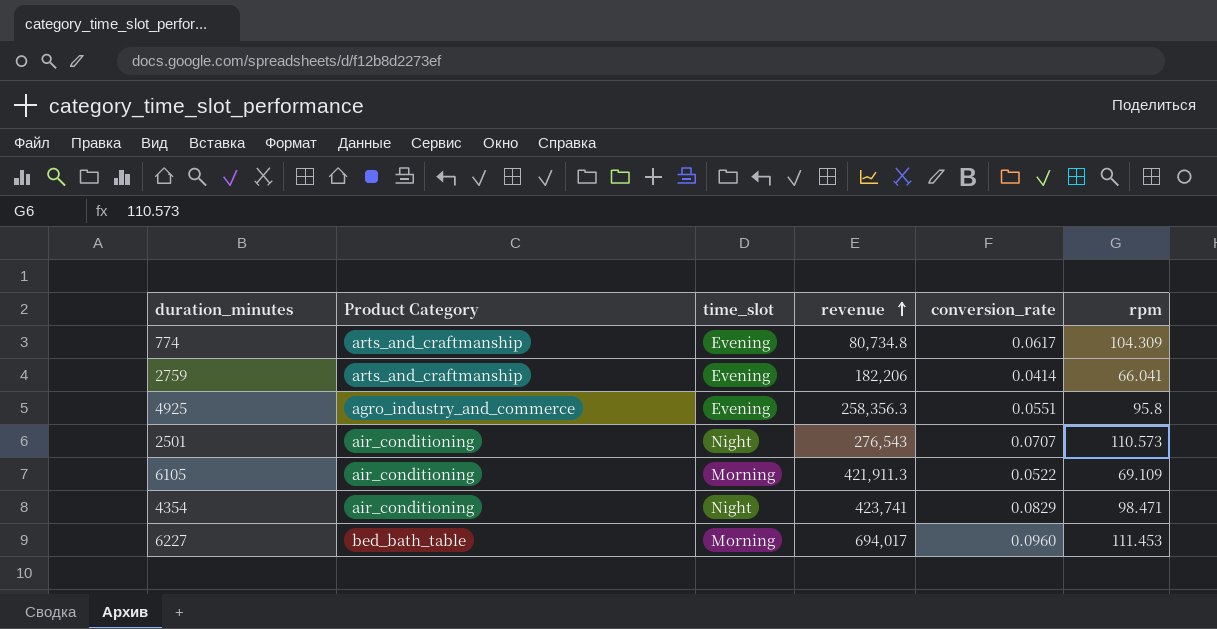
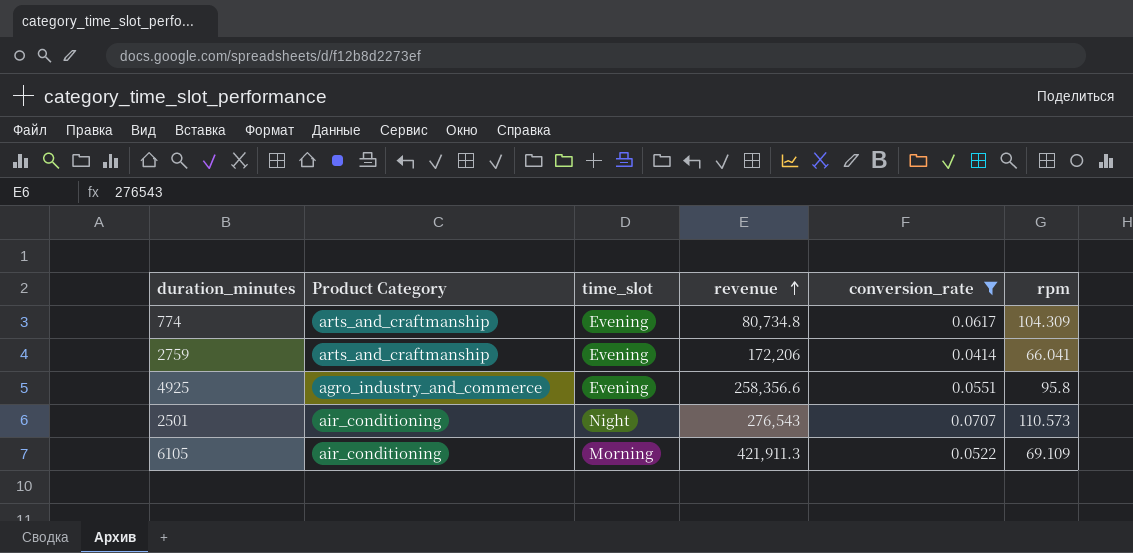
filter: none -> conversion_rate <= 0.0707
2759 | revenue: 182,206 -> 172,206
4925 | revenue: 258,356.3 -> 258,356.6

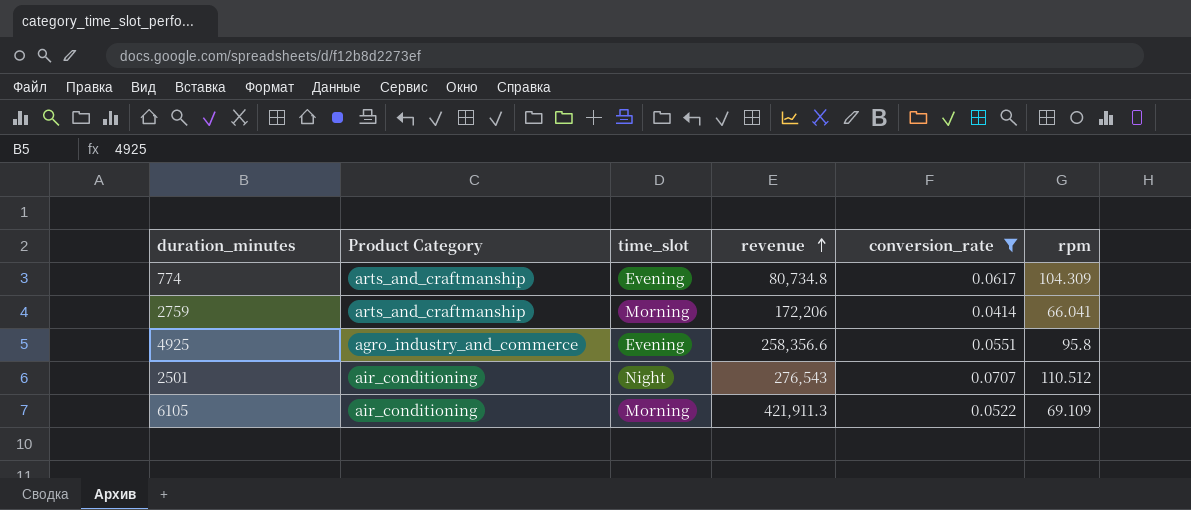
2759 | time_slot: Evening -> Morning
2501 | rpm: 110.573 -> 110.512

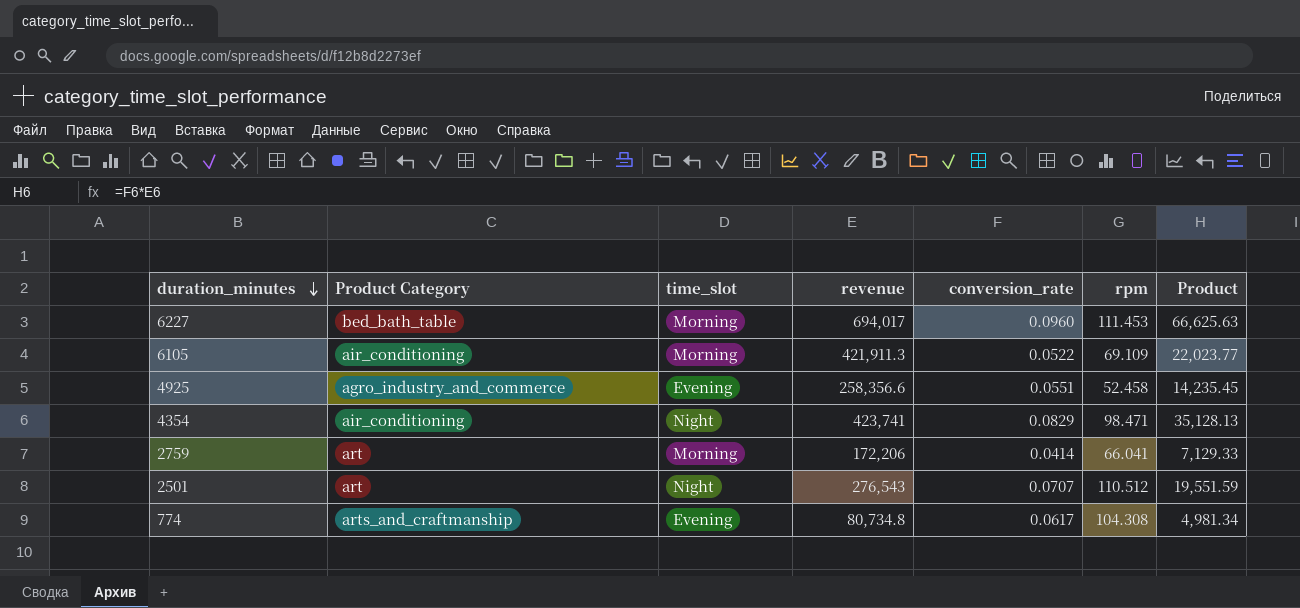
filter: conversion_rate <= 0.0707 -> none
row order: revenue ascending -> duration_minutes descending
column Product | formula: none -> [revenue] * [conversion_rate]
4925 | rpm: 95.8 -> 52.458
2759 | Product Category: arts_and_craftmanship -> art
2501 | Product Category: air_conditioning -> art
774 | rpm: 104.309 -> 104.308

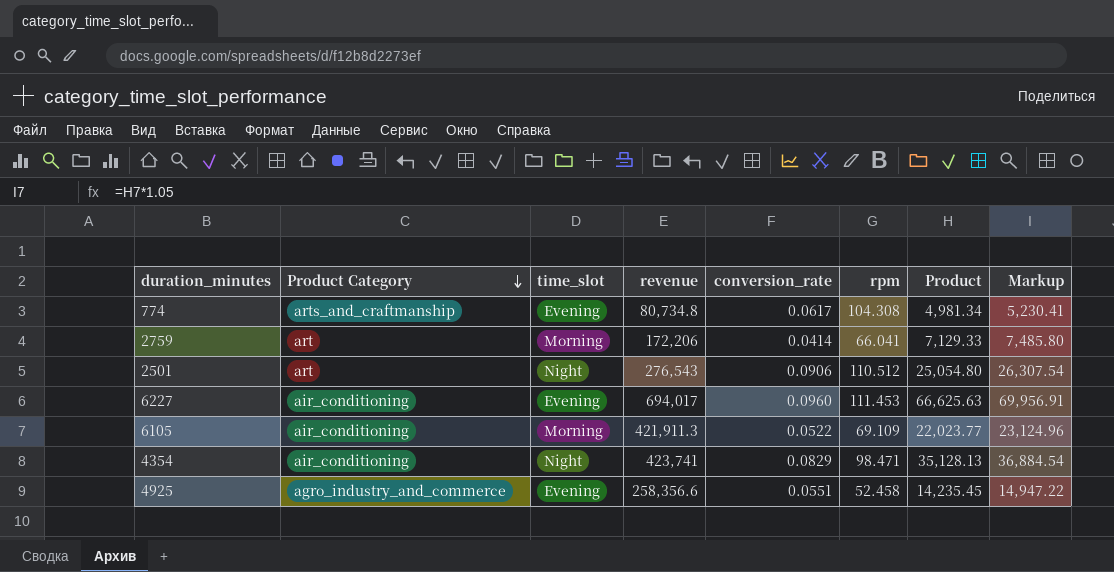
row order: duration_minutes descending -> Product Category descending
column Markup | formula: none -> [Product] * 1.05
2501 | conversion_rate: 0.0707 -> 0.0906
2501 | Product: 19,551.59 -> 25,054.80
6227 | Product Category: bed_bath_table -> air_conditioning
6227 | time_slot: Morning -> Evening

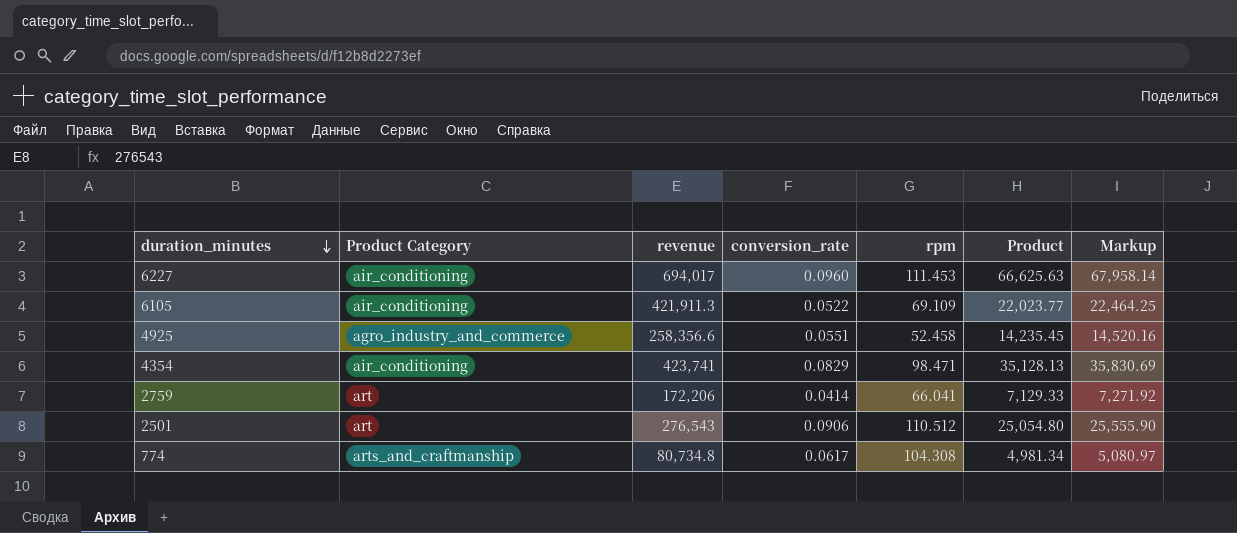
row order: Product Category descending -> duration_minutes descending
column time_slot | position: 3 -> none
column Markup | formula: [Product] * 1.05 -> [Product] * 1.02

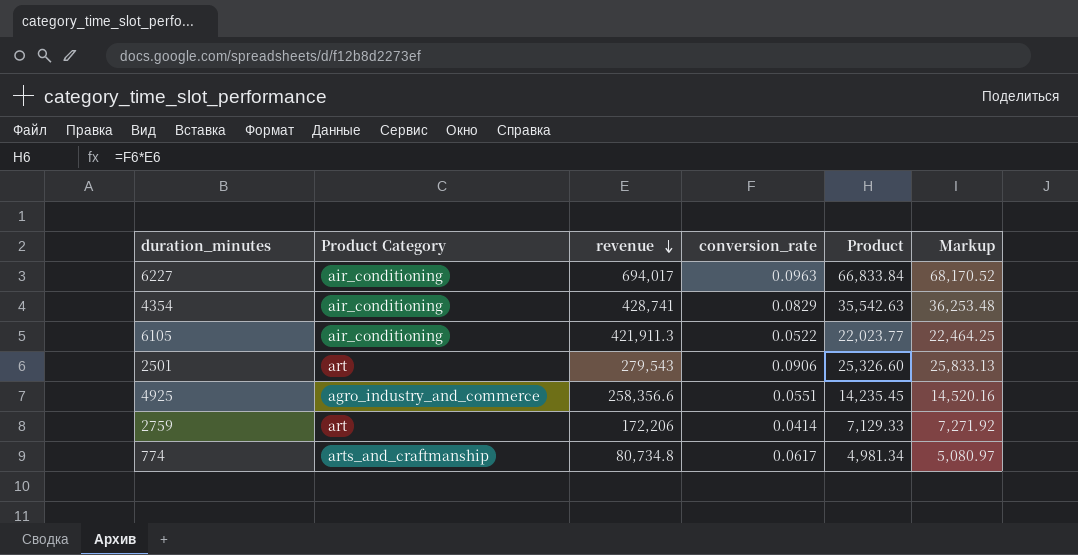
row order: duration_minutes descending -> revenue descending
column rpm | position: 5 -> none
6227 | conversion_rate: 0.0960 -> 0.0963
6227 | Product: 66,625.63 -> 66,833.84
6227 | Markup: 67,958.14 -> 68,170.52
4354 | revenue: 423,741 -> 428,741
4354 | Product: 35,128.13 -> 35,542.63
4354 | Markup: 35,830.69 -> 36,253.48
2501 | revenue: 276,543 -> 279,543
2501 | Product: 25,054.80 -> 25,326.60
2501 | Markup: 25,555.90 -> 25,833.13

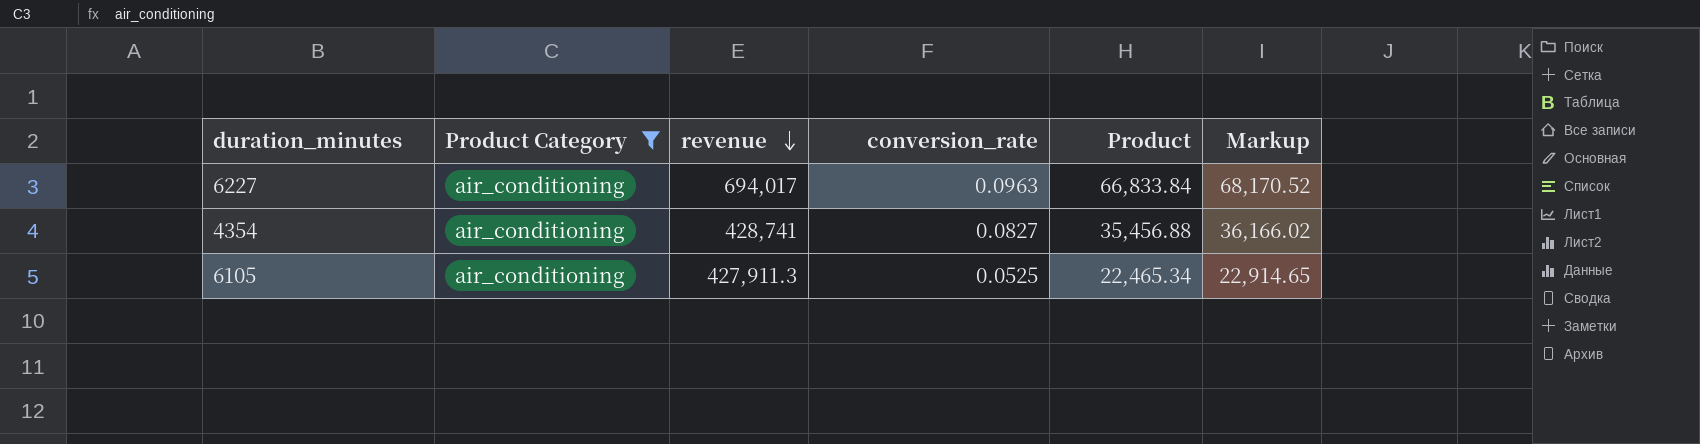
filter: none -> Product Category = air_conditioning
4354 | conversion_rate: 0.0829 -> 0.0827
4354 | Product: 35,542.63 -> 35,456.88
4354 | Markup: 36,253.48 -> 36,166.02
6105 | revenue: 421,911.3 -> 427,911.3
6105 | conversion_rate: 0.0522 -> 0.0525
6105 | Product: 22,023.77 -> 22,465.34
6105 | Markup: 22,464.25 -> 22,914.65

